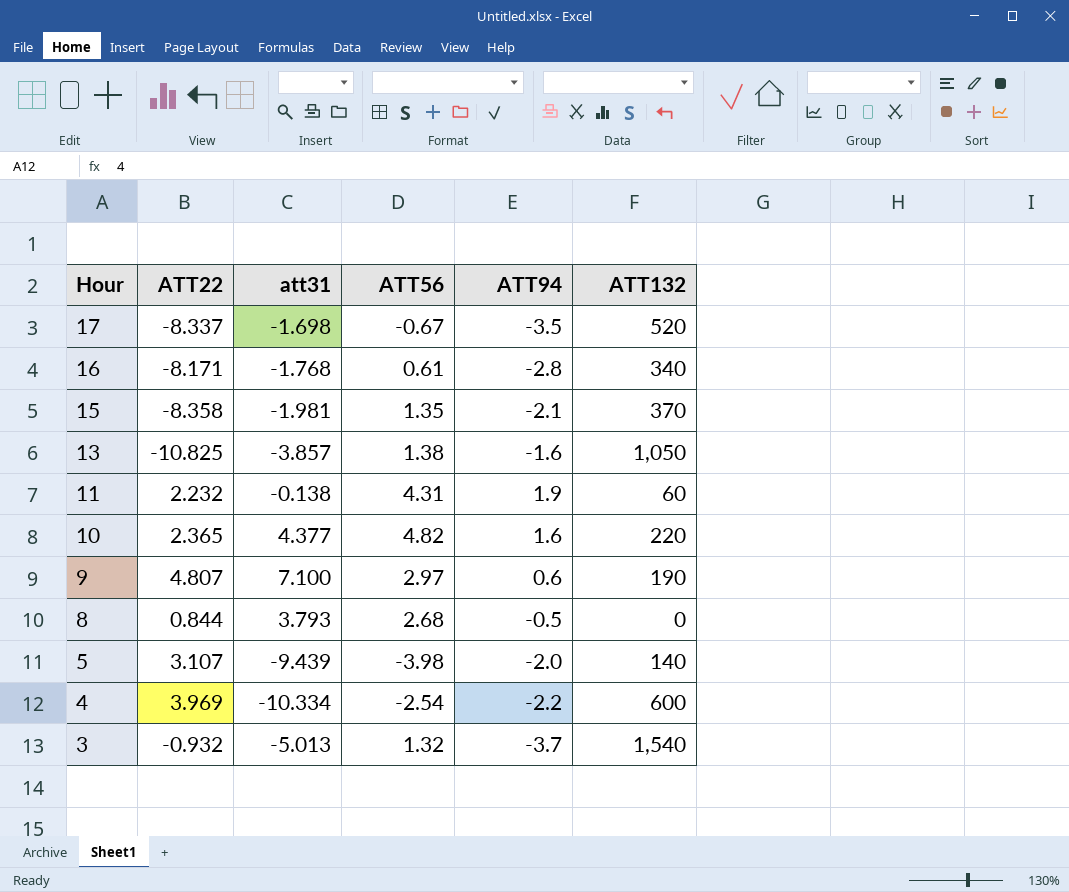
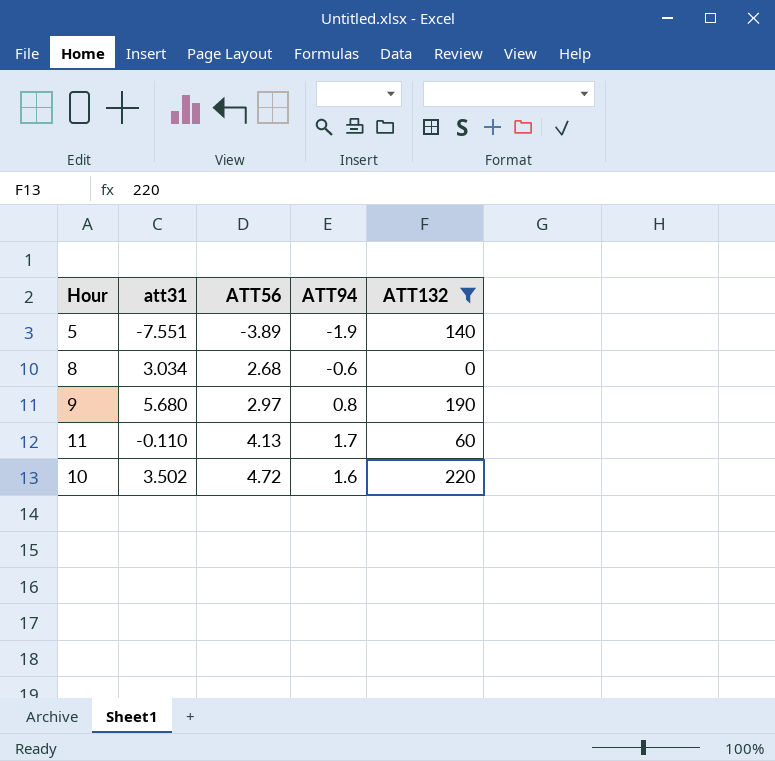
filter: none -> ATT132 <= 220
row order: Hour descending -> ATT56 ascending
column ATT22 | position: 2 -> none
5 | att31: -9.439 -> -7.551
5 | ATT56: -3.98 -> -3.89
5 | ATT94: -2.0 -> -1.9
8 | att31: 3.793 -> 3.034
8 | ATT94: -0.5 -> -0.6
9 | att31: 7.100 -> 5.680
9 | ATT94: 0.6 -> 0.8
11 | att31: -0.138 -> -0.110
11 | ATT56: 4.31 -> 4.13
11 | ATT94: 1.9 -> 1.7
10 | att31: 4.377 -> 3.502
10 | ATT56: 4.82 -> 4.72

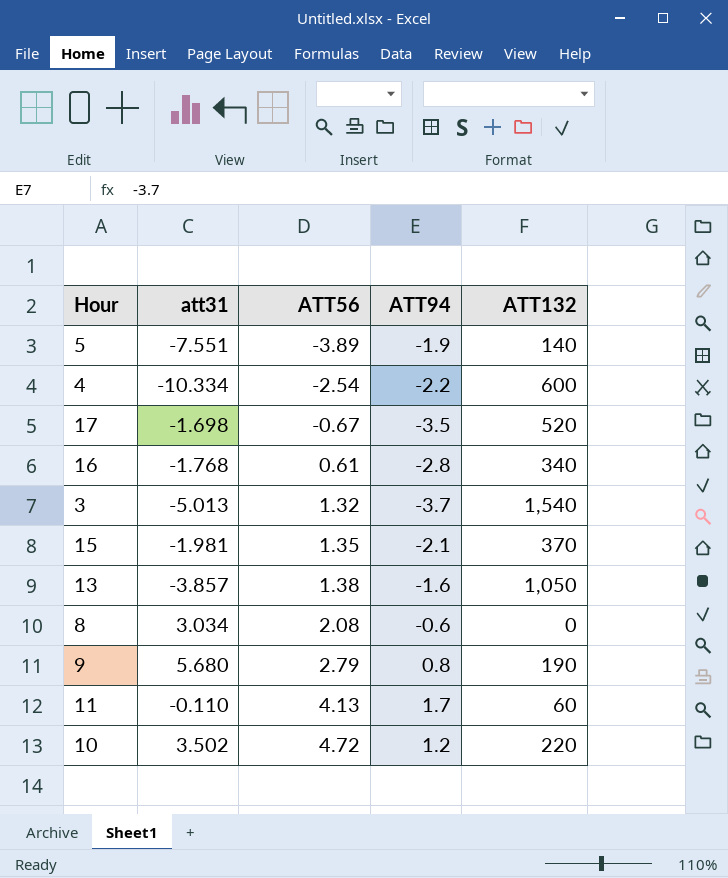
filter: ATT132 <= 220 -> none
8 | ATT56: 2.68 -> 2.08
9 | ATT56: 2.97 -> 2.79
10 | ATT94: 1.6 -> 1.2

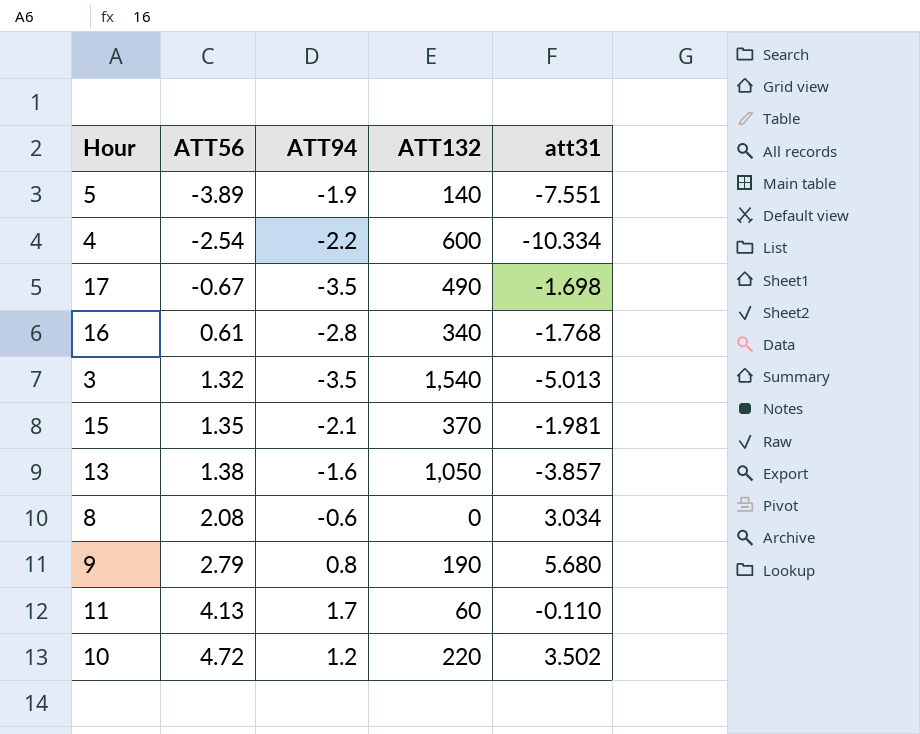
column att31 | position: 2 -> 5
17 | ATT132: 520 -> 490
3 | ATT94: -3.7 -> -3.5

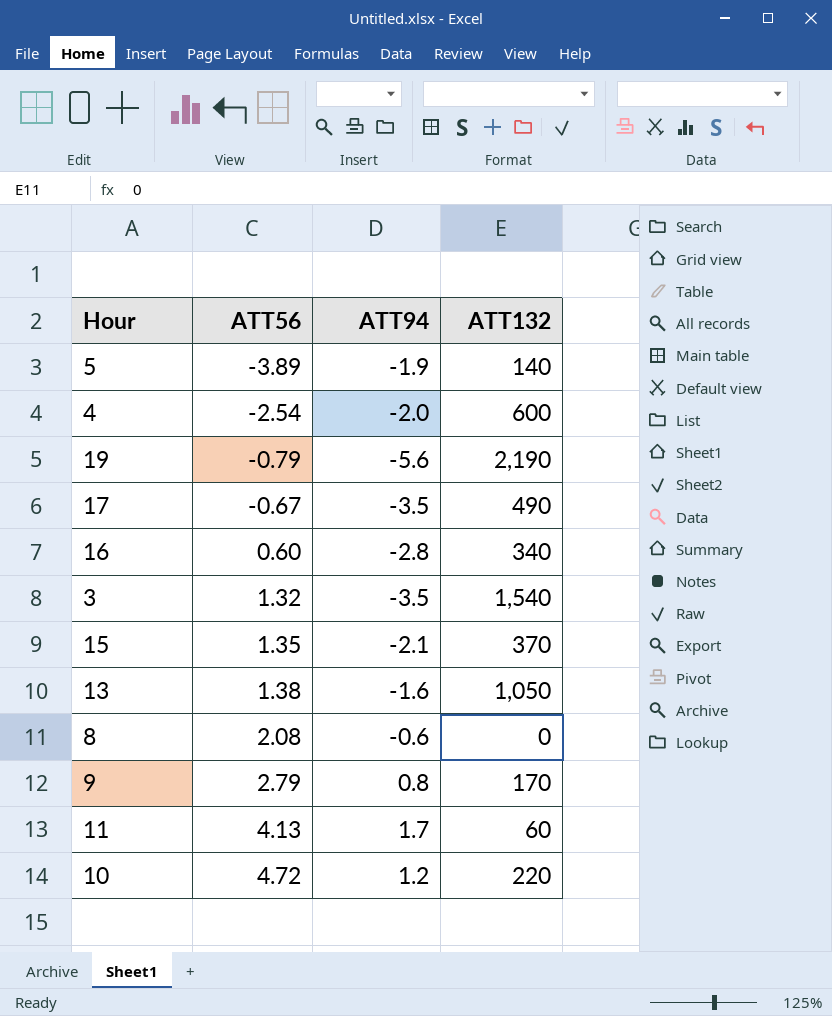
column att31 | position: 5 -> none
4 | ATT94: -2.2 -> -2.0
row 19: none -> -0.79 | -5.6 | 2,190
16 | ATT56: 0.61 -> 0.60
9 | ATT132: 190 -> 170

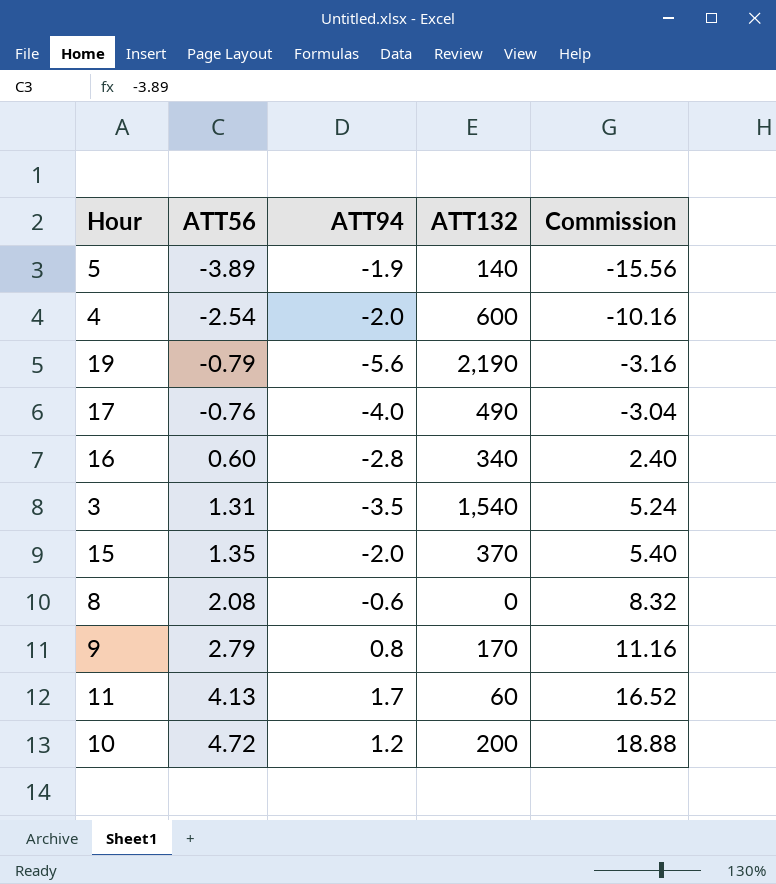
column Commission | formula: none -> [ATT56] * 4
row 13: 1.38 | -1.6 | 1,050 -> none
17 | ATT56: -0.67 -> -0.76
17 | ATT94: -3.5 -> -4.0
3 | ATT56: 1.32 -> 1.31
15 | ATT94: -2.1 -> -2.0
10 | ATT132: 220 -> 200

